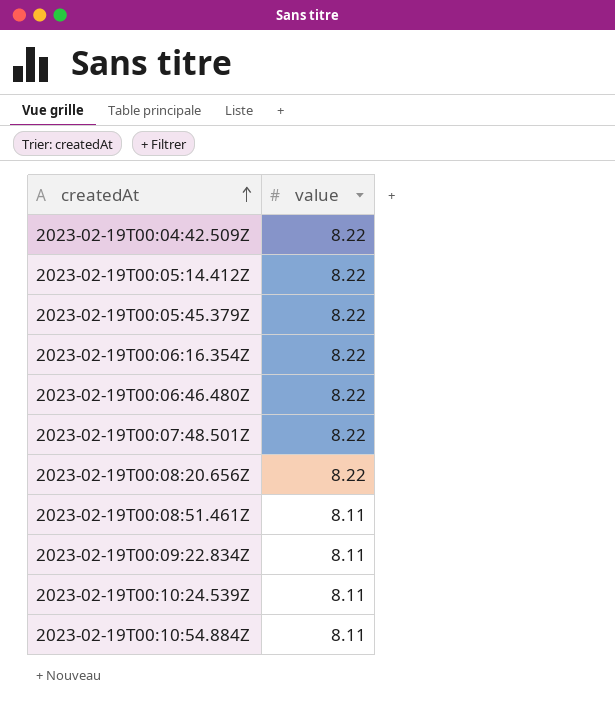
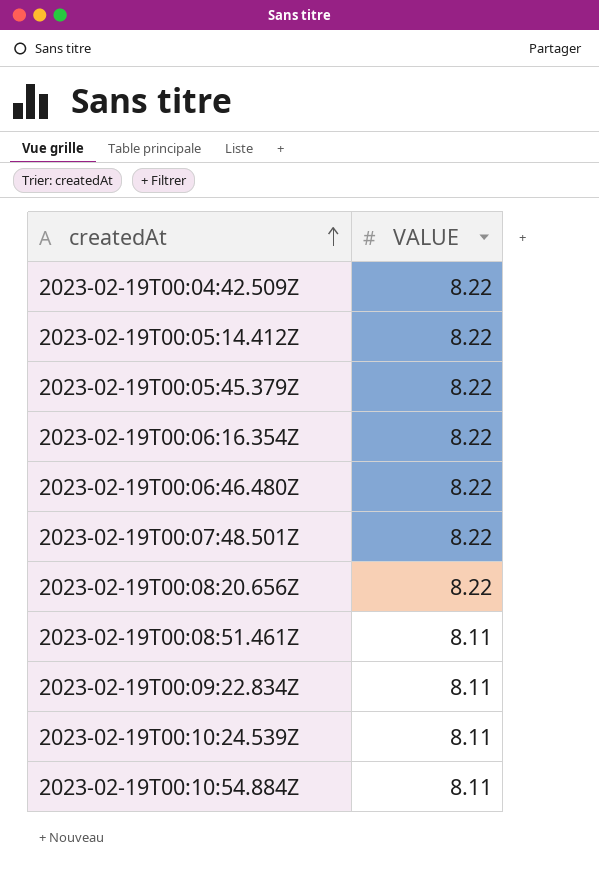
column name: value -> VALUE

